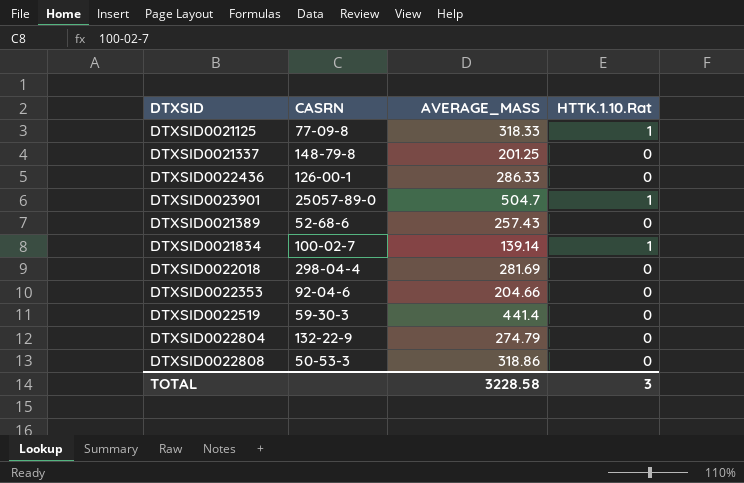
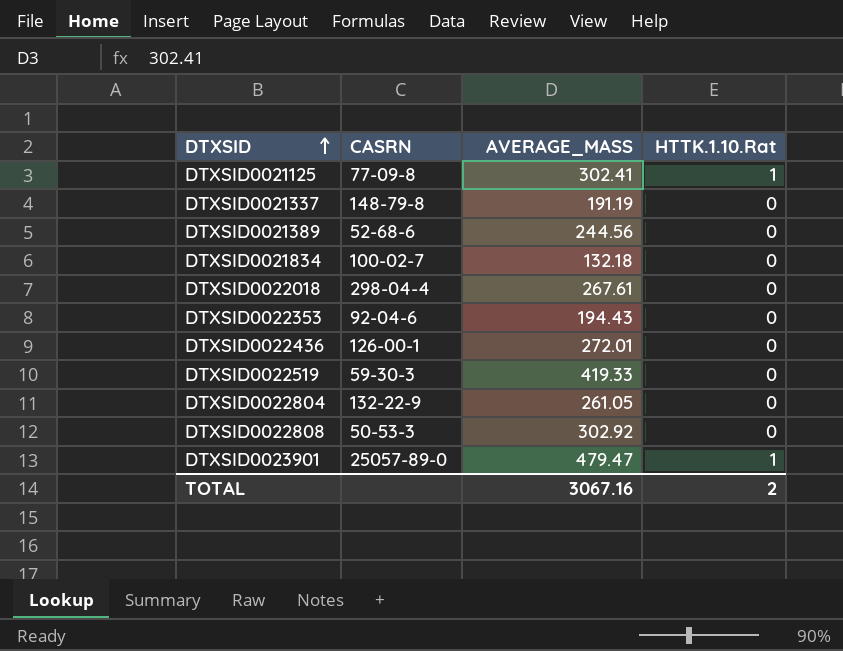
row order: none -> DTXSID ascending
DTXSID0021125 | AVERAGE_MASS: 318.33 -> 302.41
DTXSID0021337 | AVERAGE_MASS: 201.25 -> 191.19
DTXSID0021389 | AVERAGE_MASS: 257.43 -> 244.56
DTXSID0021834 | AVERAGE_MASS: 139.14 -> 132.18
DTXSID0021834 | HTTK.1.10.Rat: 1 -> 0
DTXSID0022018 | AVERAGE_MASS: 281.69 -> 267.61
DTXSID0022353 | AVERAGE_MASS: 204.66 -> 194.43
DTXSID0022436 | AVERAGE_MASS: 286.33 -> 272.01
DTXSID0022519 | AVERAGE_MASS: 441.4 -> 419.33
DTXSID0022804 | AVERAGE_MASS: 274.79 -> 261.05
DTXSID0022808 | AVERAGE_MASS: 318.86 -> 302.92
DTXSID0023901 | AVERAGE_MASS: 504.7 -> 479.47
TOTAL | AVERAGE_MASS: 3228.58 -> 3067.16
TOTAL | HTTK.1.10.Rat: 3 -> 2

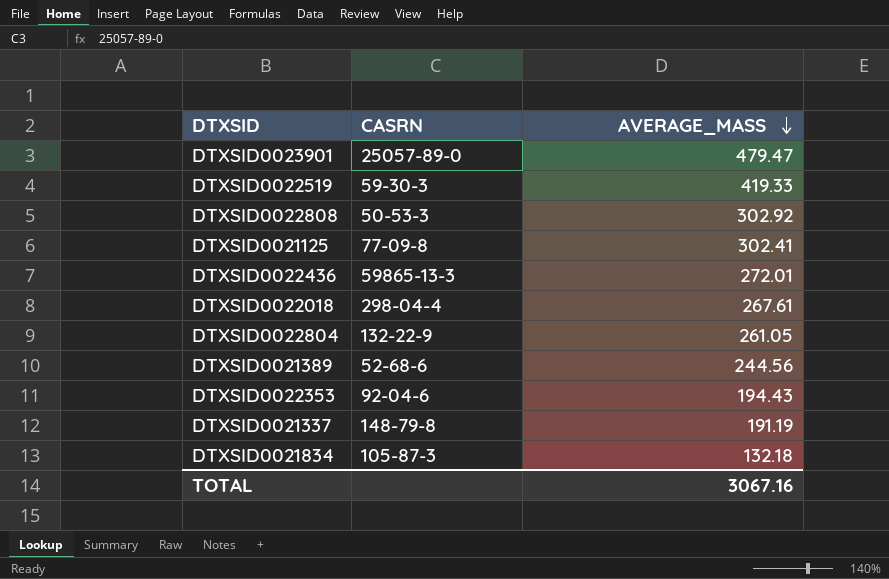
row order: DTXSID ascending -> AVERAGE_MASS descending
column HTTK.1.10.Rat | position: 4 -> none
DTXSID0022436 | CASRN: 126-00-1 -> 59865-13-3
DTXSID0021834 | CASRN: 100-02-7 -> 105-87-3

